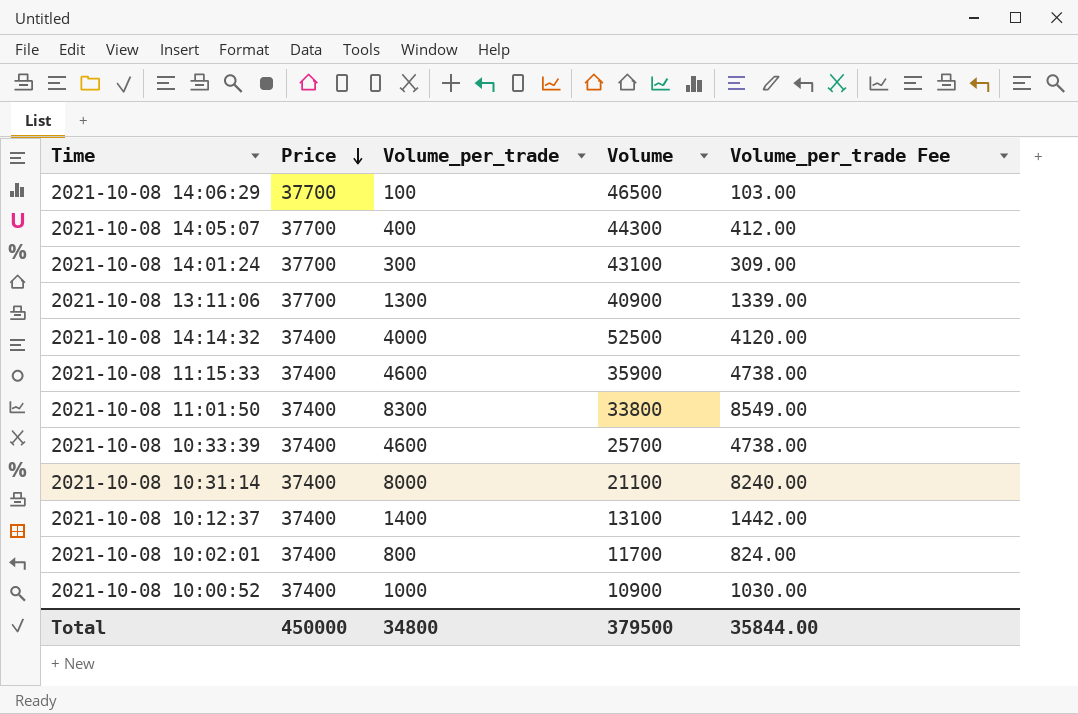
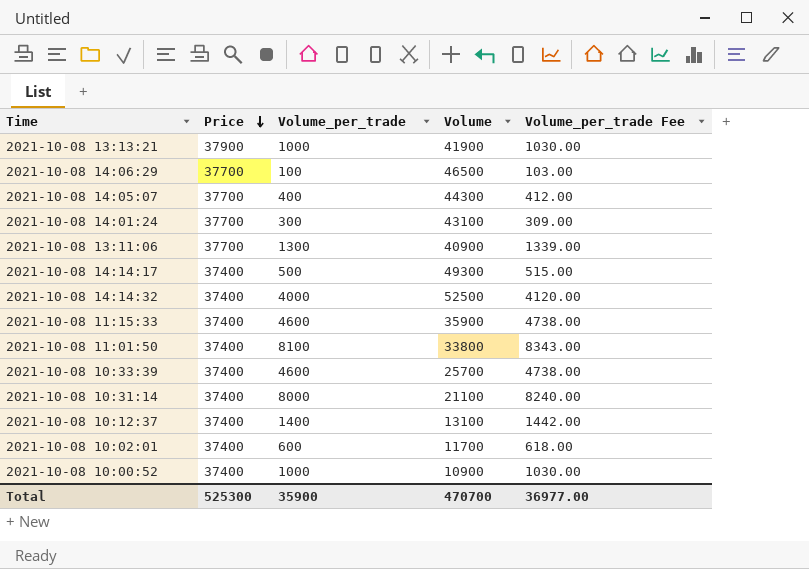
row 2021-10-08 13:13:21: none -> 37900 | 1000 | 41900 | 1030.00
row 2021-10-08 14:14:17: none -> 37400 | 500 | 49300 | 515.00
2021-10-08 11:01:50 | Volume_per_trade: 8300 -> 8100
2021-10-08 11:01:50 | Volume_per_trade Fee: 8549.00 -> 8343.00
2021-10-08 10:02:01 | Volume_per_trade: 800 -> 600
2021-10-08 10:02:01 | Volume_per_trade Fee: 824.00 -> 618.00
Total | Price: 450000 -> 525300
Total | Volume_per_trade: 34800 -> 35900
Total | Volume: 379500 -> 470700
Total | Volume_per_trade Fee: 35844.00 -> 36977.00

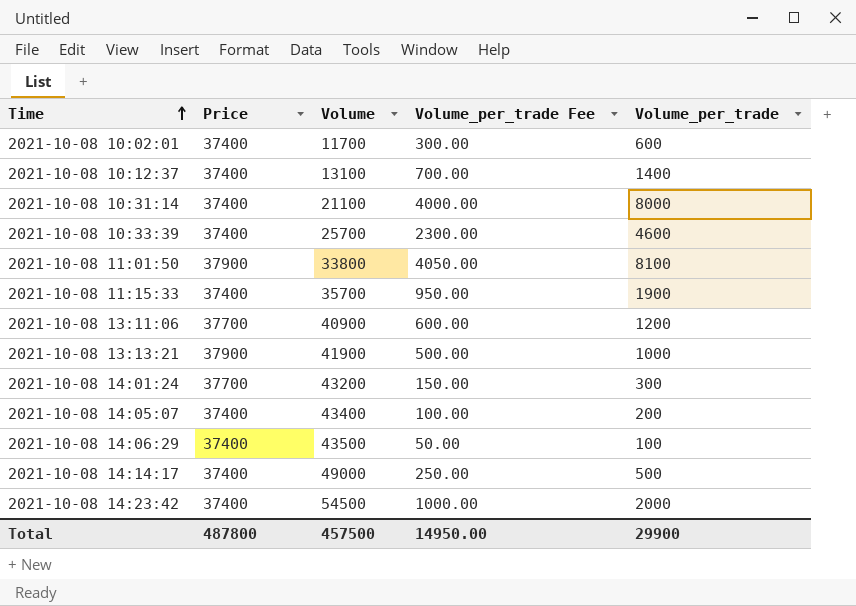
row order: Price descending -> Time ascending
column Volume_per_trade Fee | formula: [Volume_per_trade] * 1.03 -> [Volume_per_trade] * 0.5
column Volume_per_trade | position: 3 -> 5
row 2021-10-08 14:14:32: 37400 | 4000 | 52500 | 4120.00 -> none
row 2021-10-08 10:00:52: 37400 | 1000 | 10900 | 1030.00 -> none
2021-10-08 11:01:50 | Price: 37400 -> 37900
2021-10-08 11:15:33 | Volume: 35900 -> 35700
2021-10-08 11:15:33 | Volume_per_trade: 4600 -> 1900
2021-10-08 13:11:06 | Volume_per_trade: 1300 -> 1200
2021-10-08 14:01:24 | Volume: 43100 -> 43200
2021-10-08 14:05:07 | Price: 37700 -> 37400
2021-10-08 14:05:07 | Volume: 44300 -> 43400
2021-10-08 14:05:07 | Volume_per_trade: 400 -> 200
2021-10-08 14:06:29 | Price: 37700 -> 37400
2021-10-08 14:06:29 | Volume: 46500 -> 43500
2021-10-08 14:14:17 | Volume: 49300 -> 49000
row 2021-10-08 14:23:42: none -> 37400 | 54500 | 1000.00 | 2000
Total | Price: 525300 -> 487800
Total | Volume: 470700 -> 457500
Total | Volume_per_trade Fee: 36977.00 -> 14950.00
Total | Volume_per_trade: 35900 -> 29900

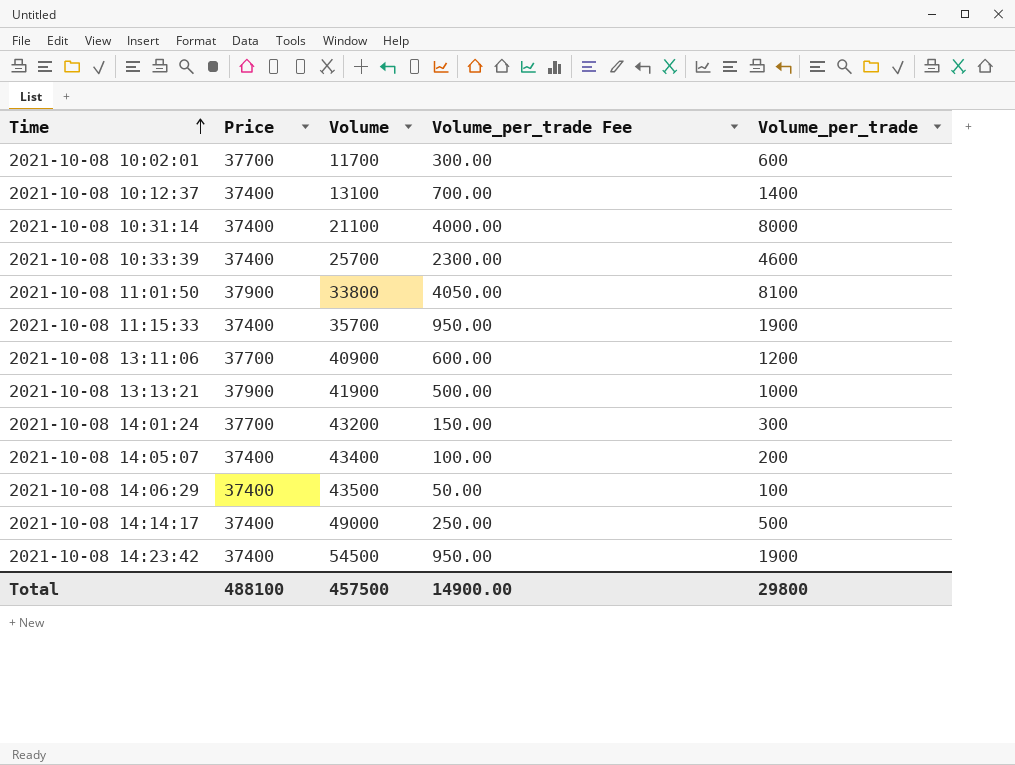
2021-10-08 10:02:01 | Price: 37400 -> 37700
2021-10-08 14:23:42 | Volume_per_trade Fee: 1000.00 -> 950.00
2021-10-08 14:23:42 | Volume_per_trade: 2000 -> 1900
Total | Price: 487800 -> 488100
Total | Volume_per_trade Fee: 14950.00 -> 14900.00
Total | Volume_per_trade: 29900 -> 29800

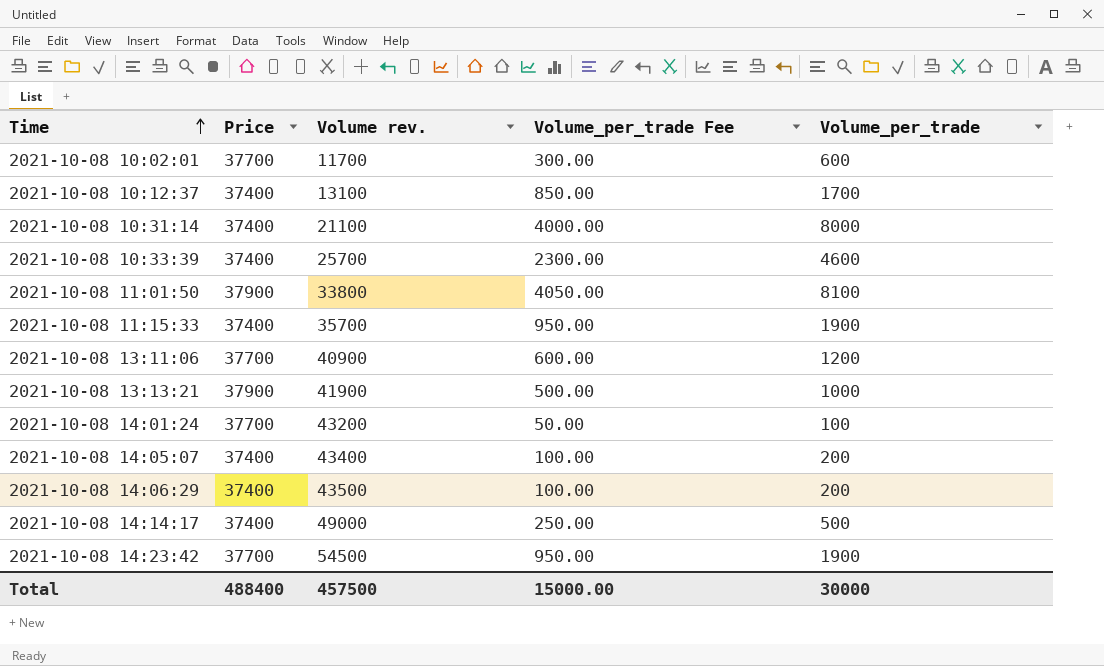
column name: Volume -> Volume rev.
2021-10-08 10:12:37 | Volume_per_trade Fee: 700.00 -> 850.00
2021-10-08 10:12:37 | Volume_per_trade: 1400 -> 1700
2021-10-08 14:01:24 | Volume_per_trade Fee: 150.00 -> 50.00
2021-10-08 14:01:24 | Volume_per_trade: 300 -> 100
2021-10-08 14:06:29 | Volume_per_trade Fee: 50.00 -> 100.00
2021-10-08 14:06:29 | Volume_per_trade: 100 -> 200
2021-10-08 14:23:42 | Price: 37400 -> 37700
Total | Price: 488100 -> 488400
Total | Volume_per_trade Fee: 14900.00 -> 15000.00
Total | Volume_per_trade: 29800 -> 30000

